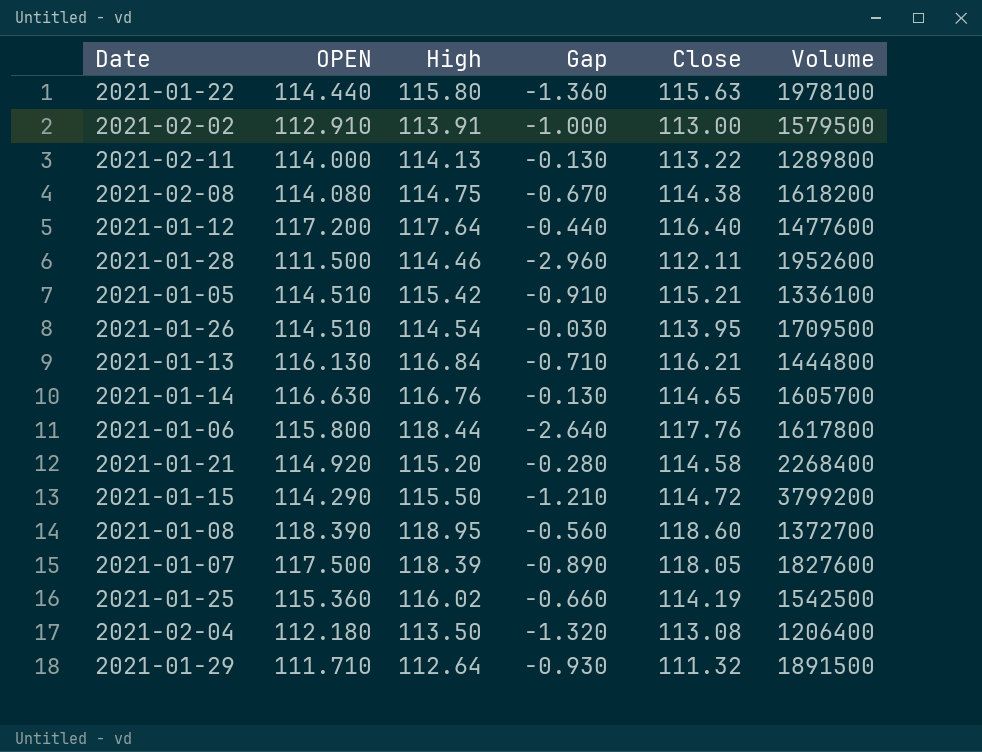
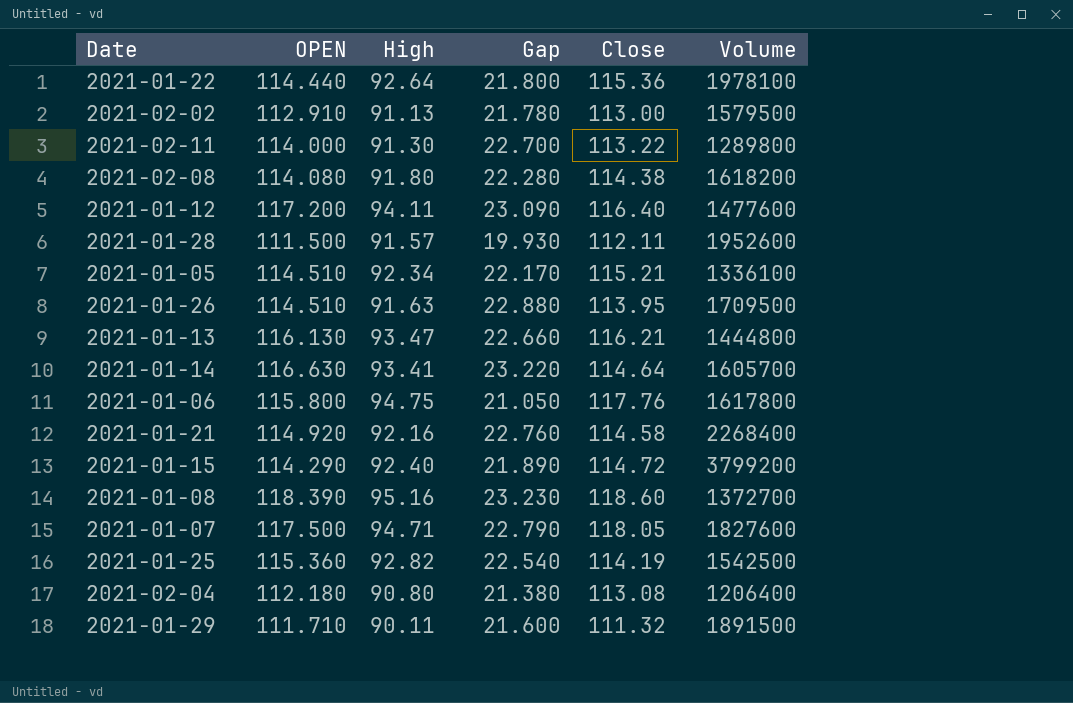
2021-01-22 | High: 115.80 -> 92.64
2021-01-22 | Gap: -1.360 -> 21.800
2021-01-22 | Close: 115.63 -> 115.36
2021-02-02 | High: 113.91 -> 91.13
2021-02-02 | Gap: -1.000 -> 21.780
2021-02-11 | High: 114.13 -> 91.30
2021-02-11 | Gap: -0.130 -> 22.700
2021-02-08 | High: 114.75 -> 91.80
2021-02-08 | Gap: -0.670 -> 22.280
2021-01-12 | High: 117.64 -> 94.11
2021-01-12 | Gap: -0.440 -> 23.090
2021-01-28 | High: 114.46 -> 91.57
2021-01-28 | Gap: -2.960 -> 19.930
2021-01-05 | High: 115.42 -> 92.34
2021-01-05 | Gap: -0.910 -> 22.170
2021-01-26 | High: 114.54 -> 91.63
2021-01-26 | Gap: -0.030 -> 22.880
2021-01-13 | High: 116.84 -> 93.47
2021-01-13 | Gap: -0.710 -> 22.660
2021-01-14 | High: 116.76 -> 93.41
2021-01-14 | Gap: -0.130 -> 23.220
2021-01-14 | Close: 114.65 -> 114.64
2021-01-06 | High: 118.44 -> 94.75
2021-01-06 | Gap: -2.640 -> 21.050
2021-01-21 | High: 115.20 -> 92.16
2021-01-21 | Gap: -0.280 -> 22.760
2021-01-15 | High: 115.50 -> 92.40
2021-01-15 | Gap: -1.210 -> 21.890
2021-01-08 | High: 118.95 -> 95.16
2021-01-08 | Gap: -0.560 -> 23.230
2021-01-07 | High: 118.39 -> 94.71
2021-01-07 | Gap: -0.890 -> 22.790
2021-01-25 | High: 116.02 -> 92.82
2021-01-25 | Gap: -0.660 -> 22.540
2021-02-04 | High: 113.50 -> 90.80
2021-02-04 | Gap: -1.320 -> 21.380
2021-01-29 | High: 112.64 -> 90.11
2021-01-29 | Gap: -0.930 -> 21.600

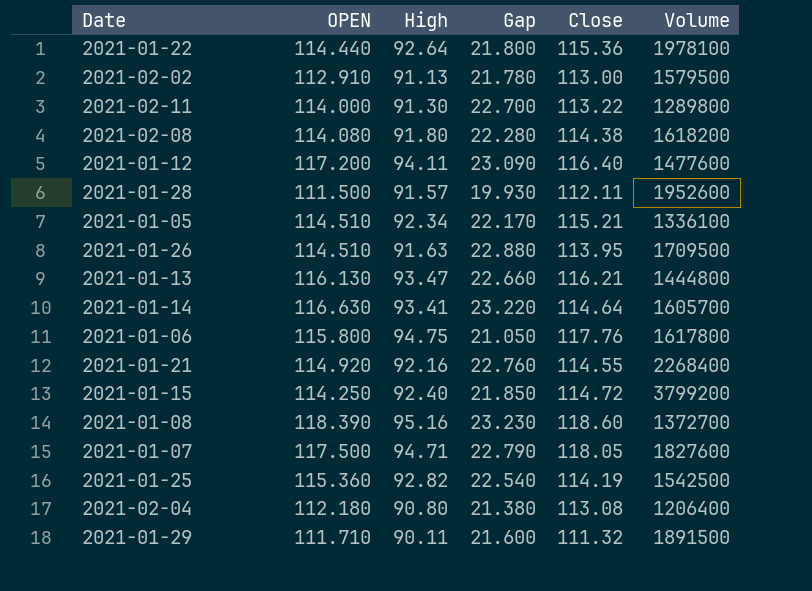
2021-01-21 | Close: 114.58 -> 114.55
2021-01-15 | OPEN: 114.290 -> 114.250
2021-01-15 | Gap: 21.890 -> 21.850

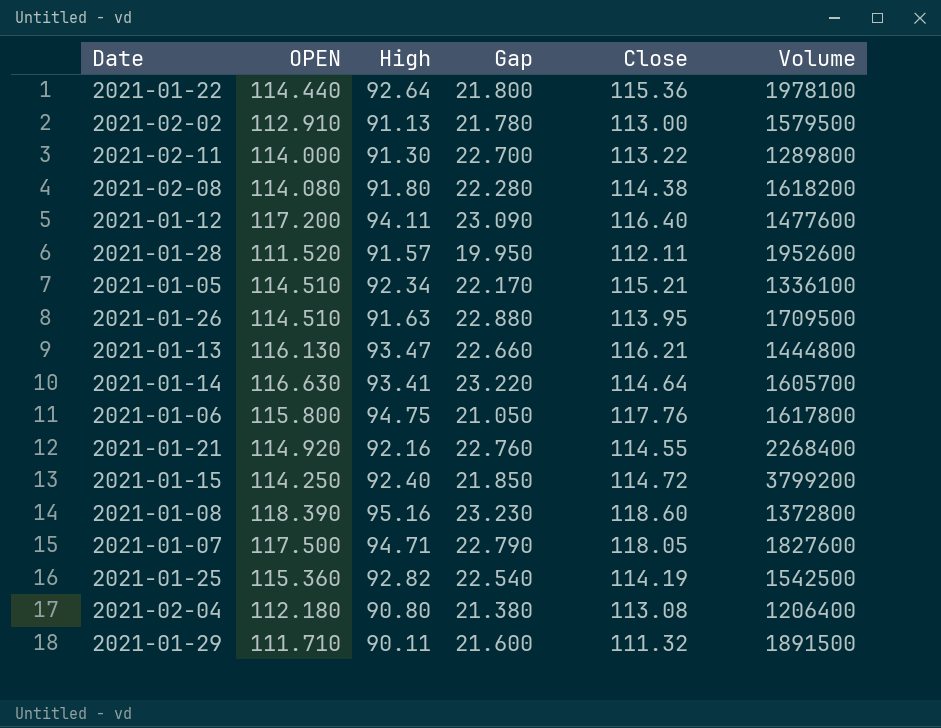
2021-01-28 | OPEN: 111.500 -> 111.520
2021-01-28 | Gap: 19.930 -> 19.950
2021-01-08 | Volume: 1372700 -> 1372800

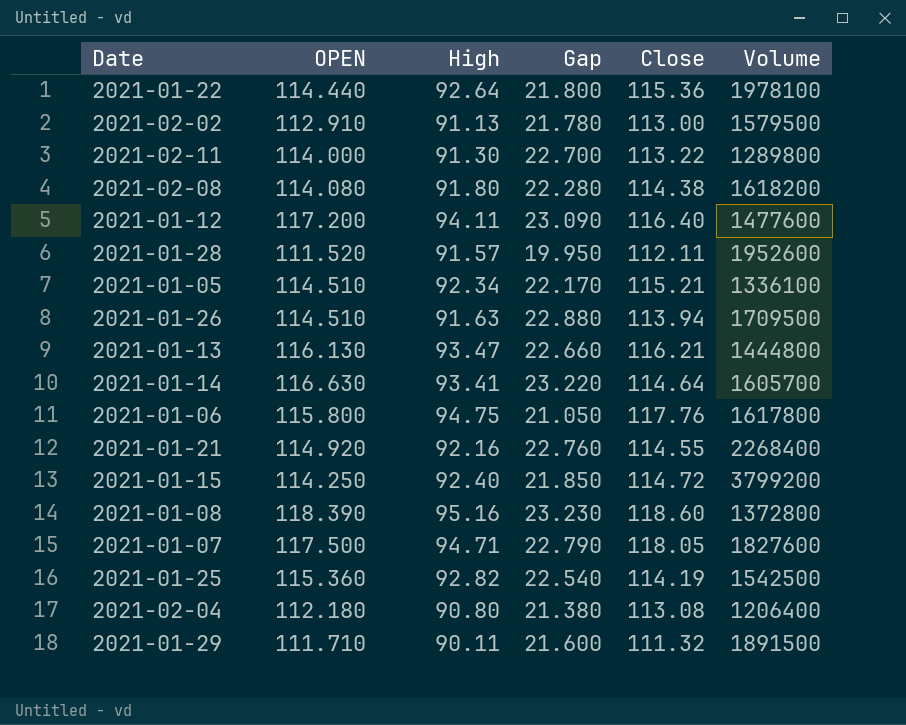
2021-01-26 | Close: 113.95 -> 113.94

